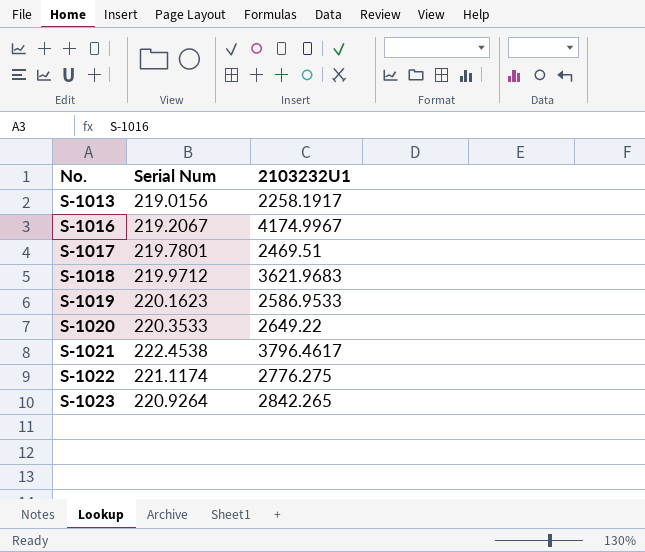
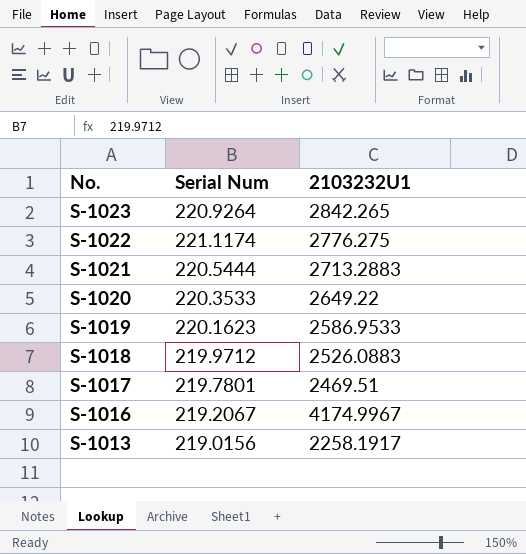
row order: No. ascending -> No. descending
S-1021 | Serial Num: 222.4538 -> 220.5444
S-1021 | 2103232U1: 3796.4617 -> 2713.2883
S-1018 | 2103232U1: 3621.9683 -> 2526.0883

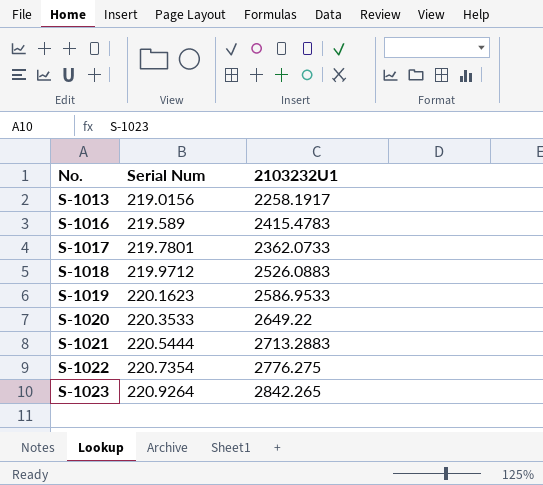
row order: No. descending -> No. ascending
S-1016 | Serial Num: 219.2067 -> 219.589
S-1016 | 2103232U1: 4174.9967 -> 2415.4783
S-1017 | 2103232U1: 2469.51 -> 2362.0733
S-1022 | Serial Num: 221.1174 -> 220.7354

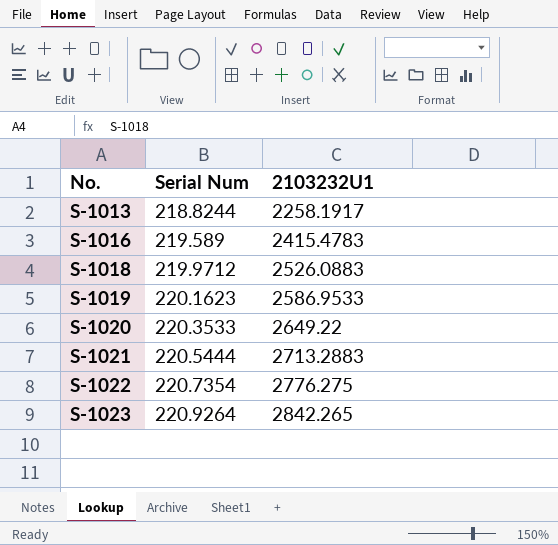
row S-1017: 219.7801 | 2362.0733 -> none
S-1013 | Serial Num: 219.0156 -> 218.8244

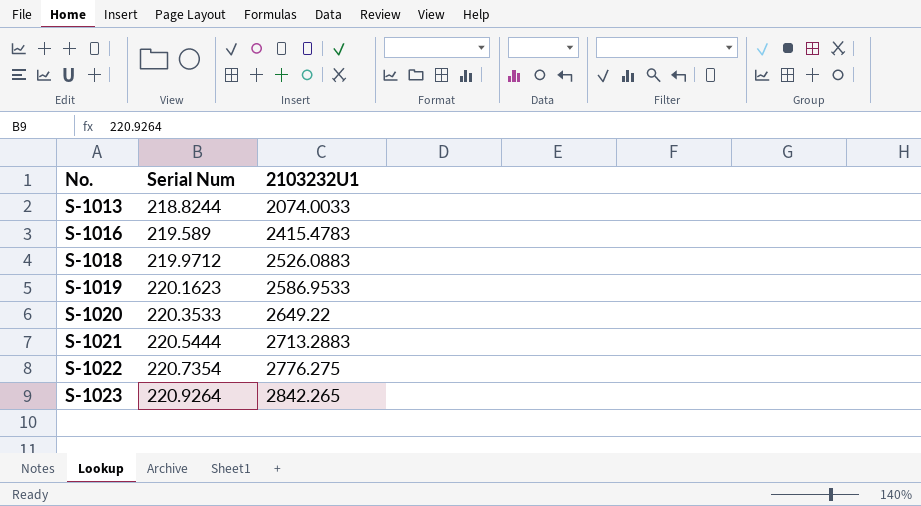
S-1013 | 2103232U1: 2258.1917 -> 2074.0033

